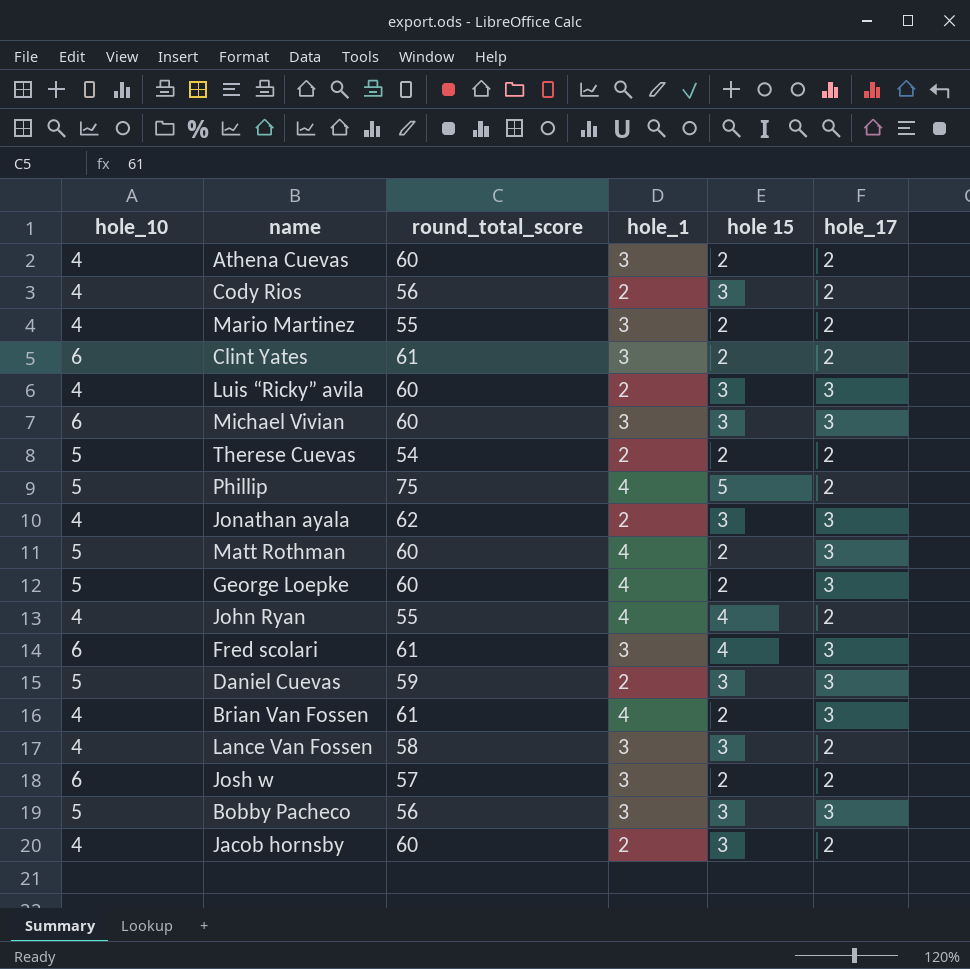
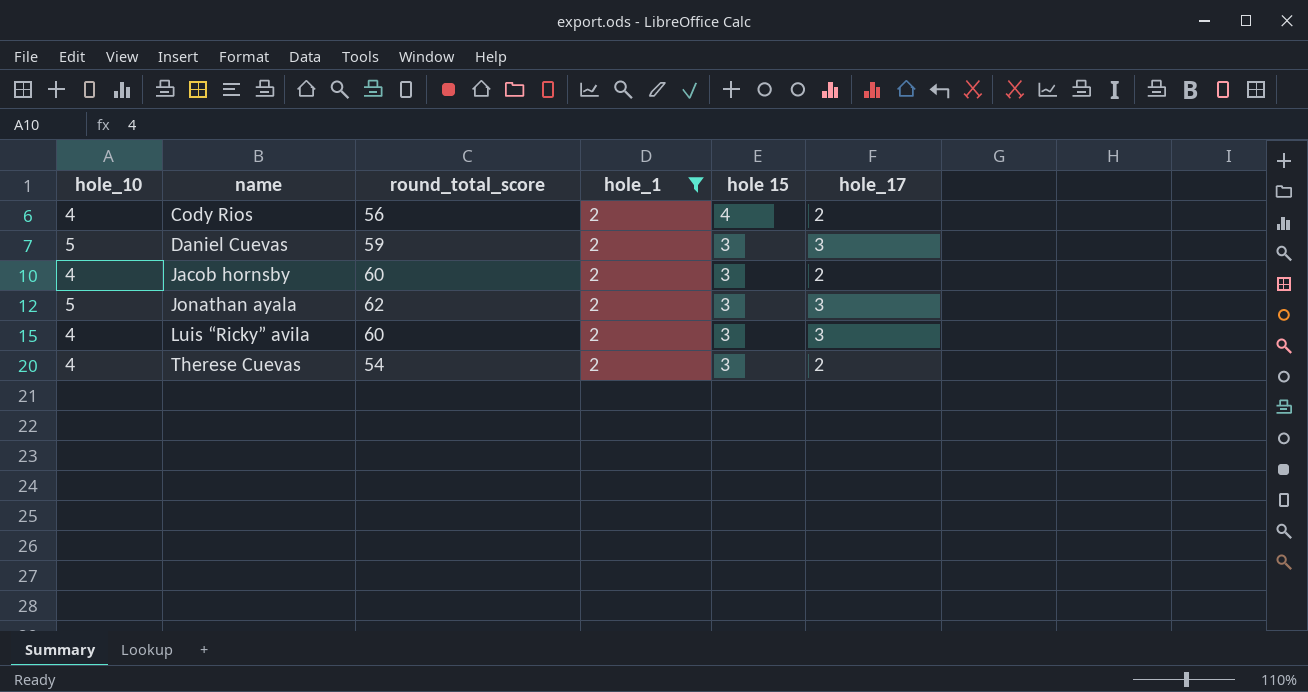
filter: none -> hole_1 = 2
row order: none -> name ascending
Cody Rios | hole 15: 3 -> 4
Jonathan ayala | hole_10: 4 -> 5
Therese Cuevas | hole_10: 5 -> 4
Therese Cuevas | hole 15: 2 -> 3

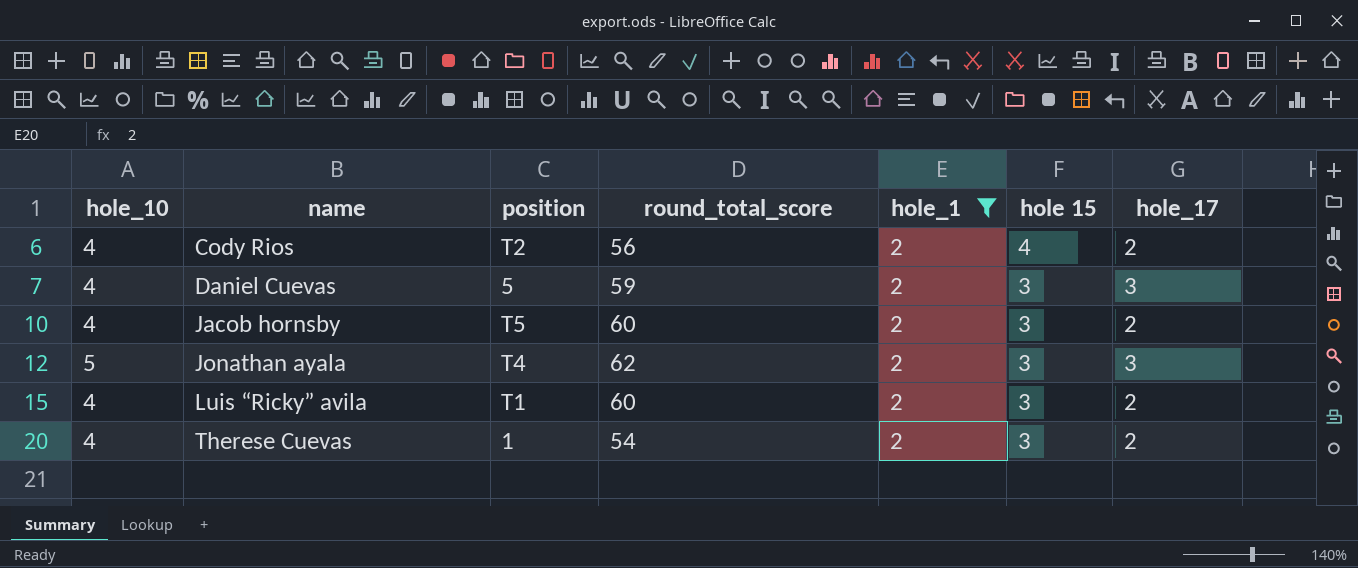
column position | position: none -> 3
Daniel Cuevas | hole_10: 5 -> 4
Luis “Ricky” avila | hole_17: 3 -> 2

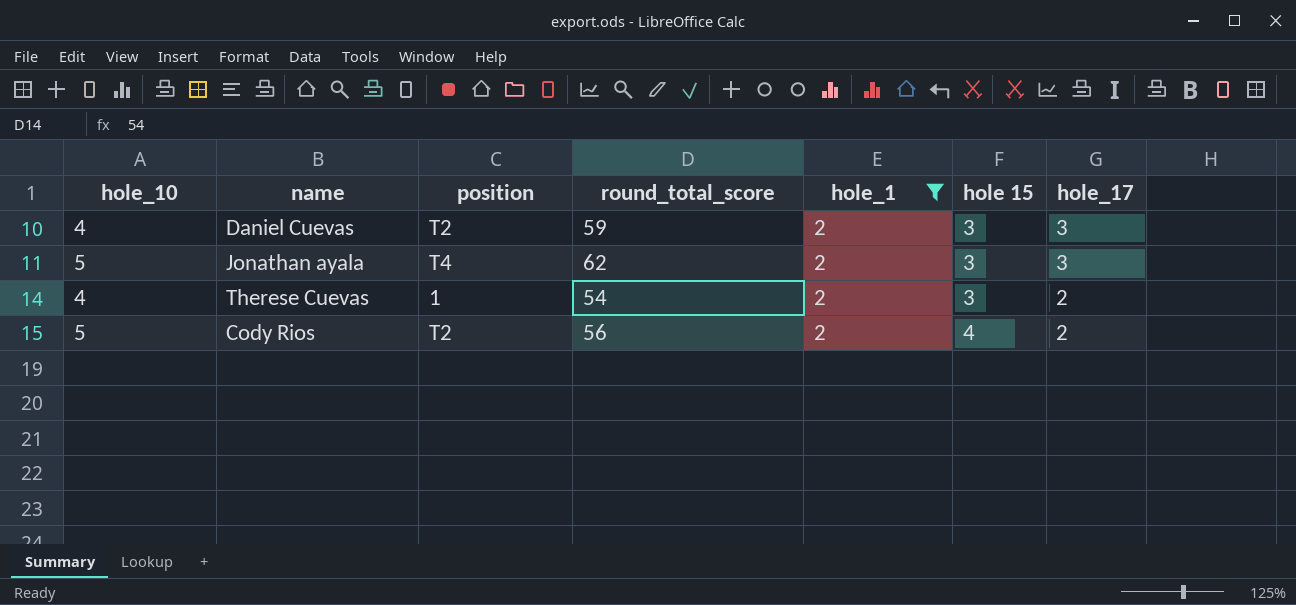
row order: name ascending -> hole 15 ascending
row Jacob hornsby: 4 | T5 | 60 | 2 | 3 | 2 -> none
row Luis “Ricky” avila: 4 | T1 | 60 | 2 | 3 | 2 -> none
Daniel Cuevas | position: 5 -> T2
Cody Rios | hole_10: 4 -> 5

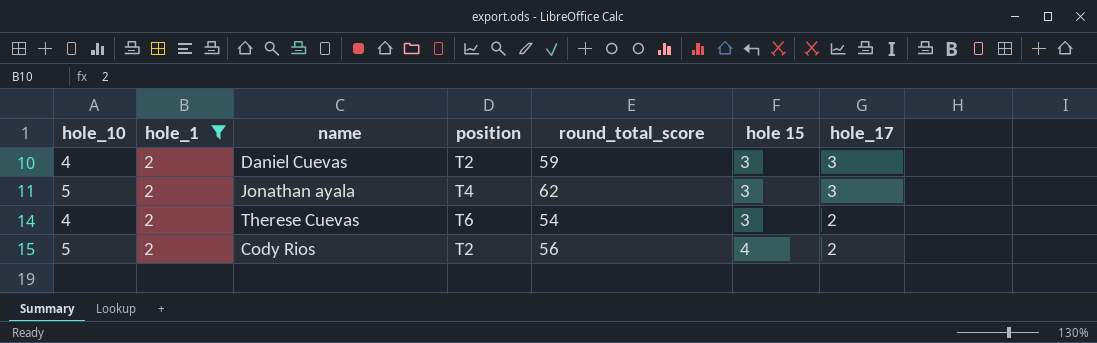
column hole_1 | position: 5 -> 2
Therese Cuevas | position: 1 -> T6

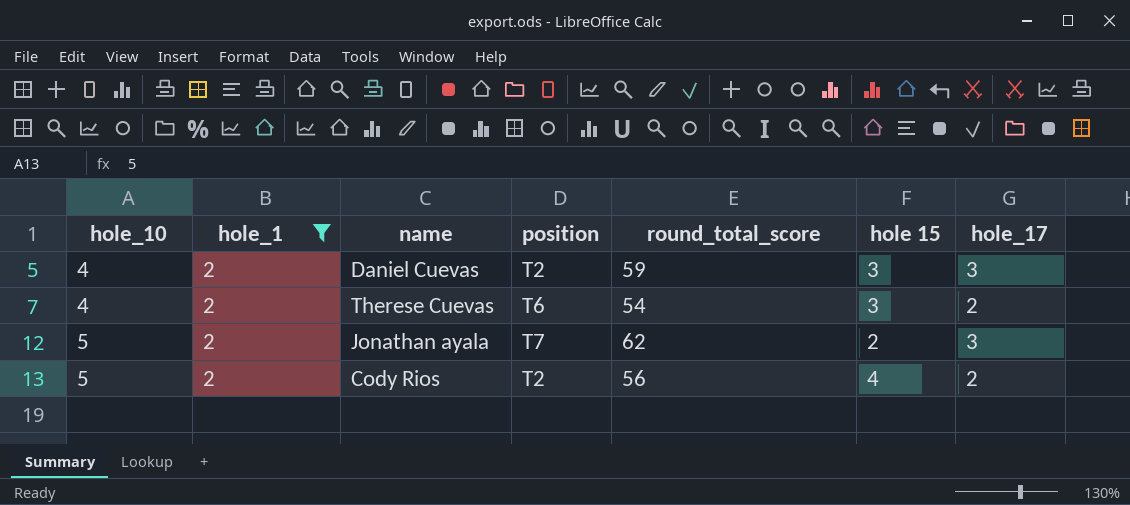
row order: hole 15 ascending -> hole_10 ascending
Jonathan ayala | position: T4 -> T7
Jonathan ayala | hole 15: 3 -> 2

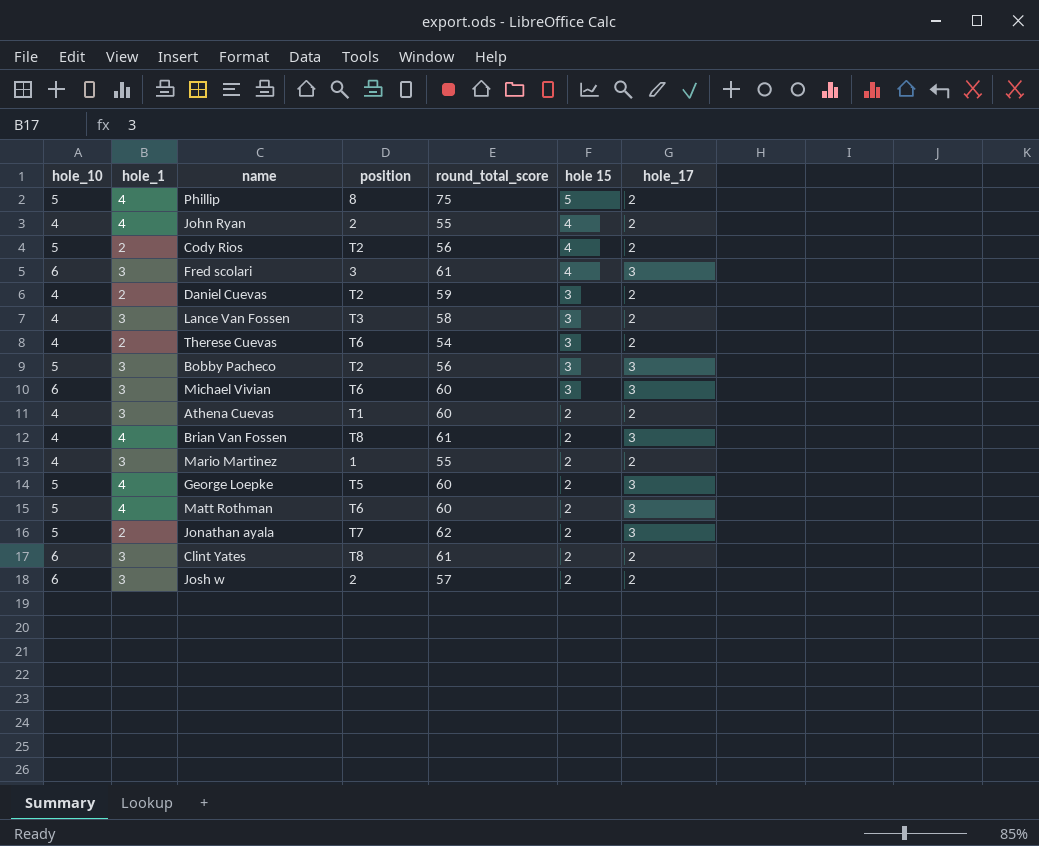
filter: hole_1 = 2 -> none
row order: hole_10 ascending -> hole 15 descending
Daniel Cuevas | hole_17: 3 -> 2

